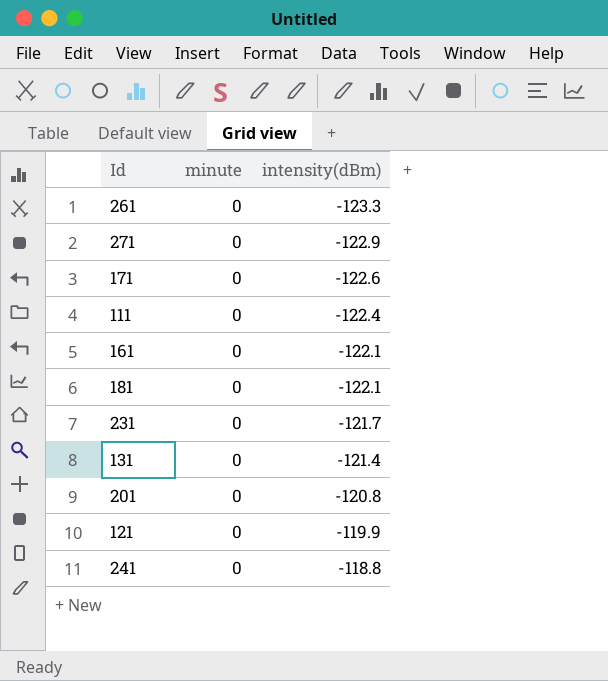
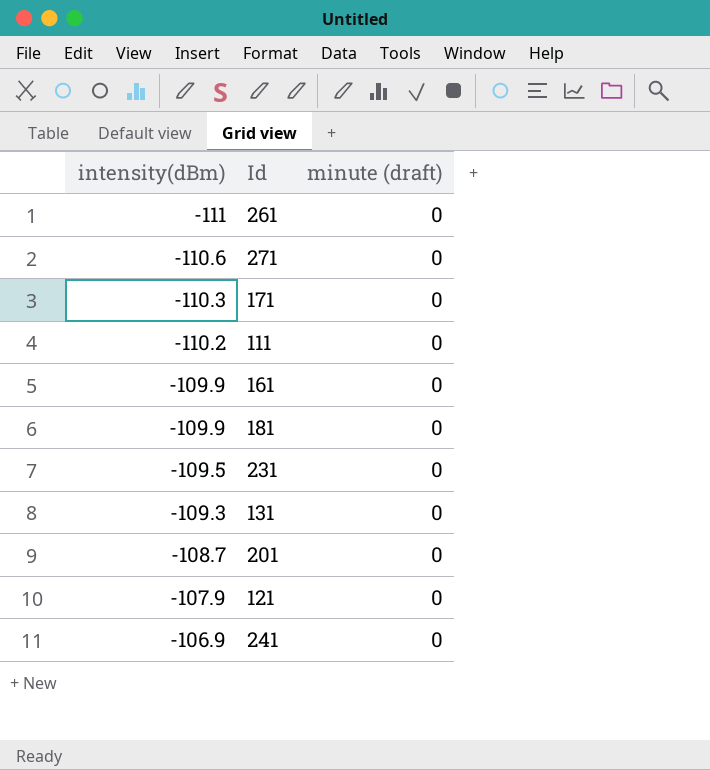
column intensity(dBm) | position: 3 -> 1
column name: minute -> minute (draft)
261 | intensity(dBm): -123.3 -> -111
271 | intensity(dBm): -122.9 -> -110.6
171 | intensity(dBm): -122.6 -> -110.3
111 | intensity(dBm): -122.4 -> -110.2
161 | intensity(dBm): -122.1 -> -109.9
181 | intensity(dBm): -122.1 -> -109.9
231 | intensity(dBm): -121.7 -> -109.5
131 | intensity(dBm): -121.4 -> -109.3
201 | intensity(dBm): -120.8 -> -108.7
121 | intensity(dBm): -119.9 -> -107.9
241 | intensity(dBm): -118.8 -> -106.9

